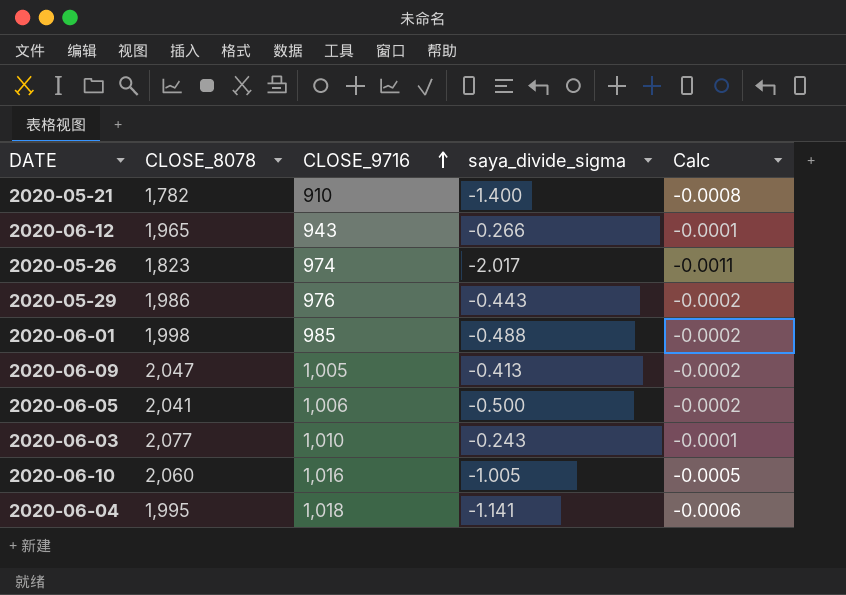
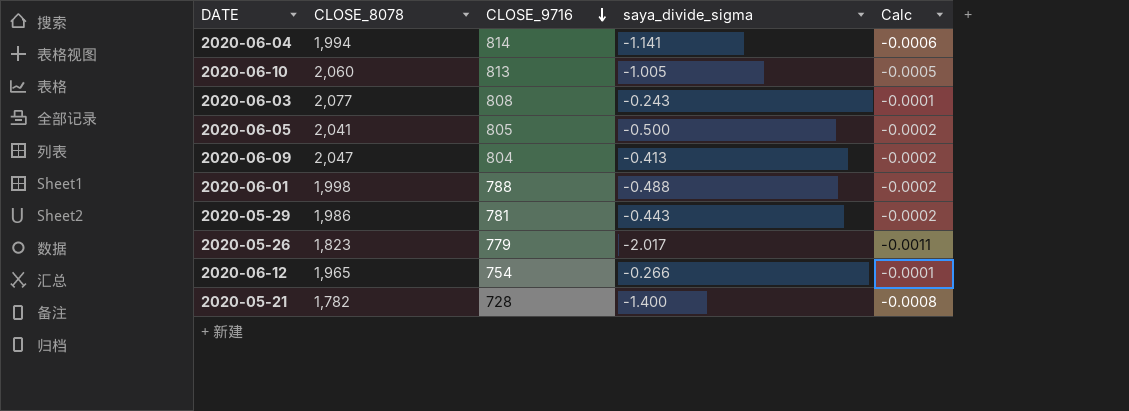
row order: CLOSE_9716 ascending -> CLOSE_9716 descending
2020-06-04 | CLOSE_8078: 1,995 -> 1,994
2020-06-04 | CLOSE_9716: 1,018 -> 814
2020-06-10 | CLOSE_9716: 1,016 -> 813
2020-06-03 | CLOSE_9716: 1,010 -> 808
2020-06-05 | CLOSE_9716: 1,006 -> 805
2020-06-09 | CLOSE_9716: 1,005 -> 804
2020-06-01 | CLOSE_9716: 985 -> 788
2020-05-29 | CLOSE_9716: 976 -> 781
2020-05-26 | CLOSE_9716: 974 -> 779
2020-06-12 | CLOSE_9716: 943 -> 754
2020-05-21 | CLOSE_9716: 910 -> 728

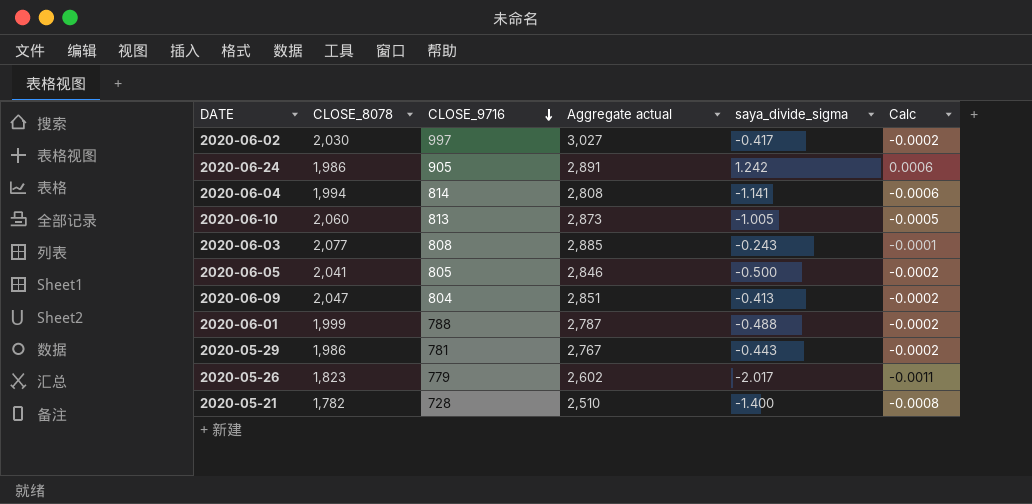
column Aggregate actual | formula: none -> [CLOSE_8078] + [CLOSE_9716]
row 2020-06-12: 1,965 | 754 | -0.266 | -0.0001 -> none
row 2020-06-02: none -> 2,030 | 997 | 3,027 | -0.417 | -0.0002
row 2020-06-24: none -> 1,986 | 905 | 2,891 | 1.242 | 0.0006
2020-06-01 | CLOSE_8078: 1,998 -> 1,999

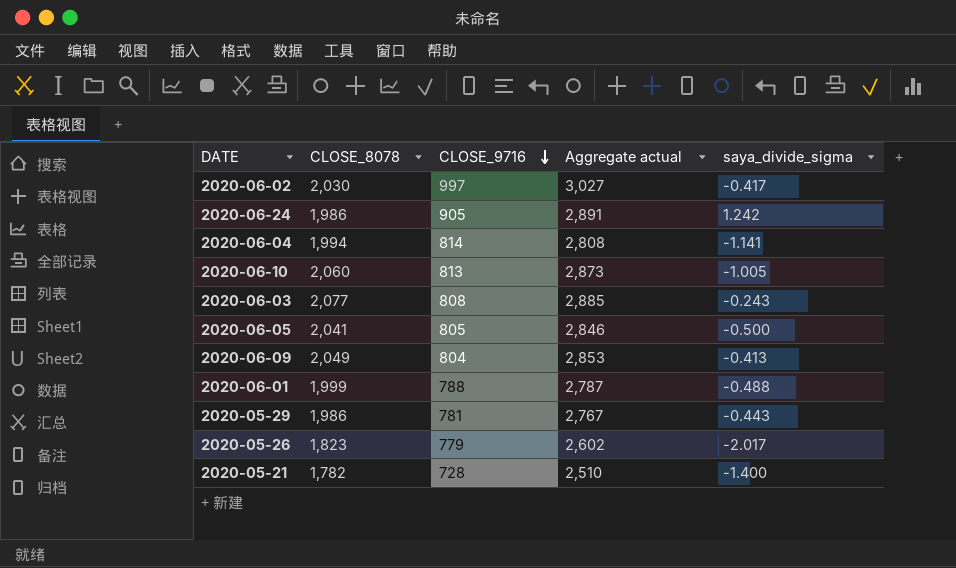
column Calc | formula: [saya_divide_sigma] / [CLOSE_8078] -> none
2020-06-09 | CLOSE_8078: 2,047 -> 2,049
2020-06-09 | Aggregate actual: 2,851 -> 2,853

